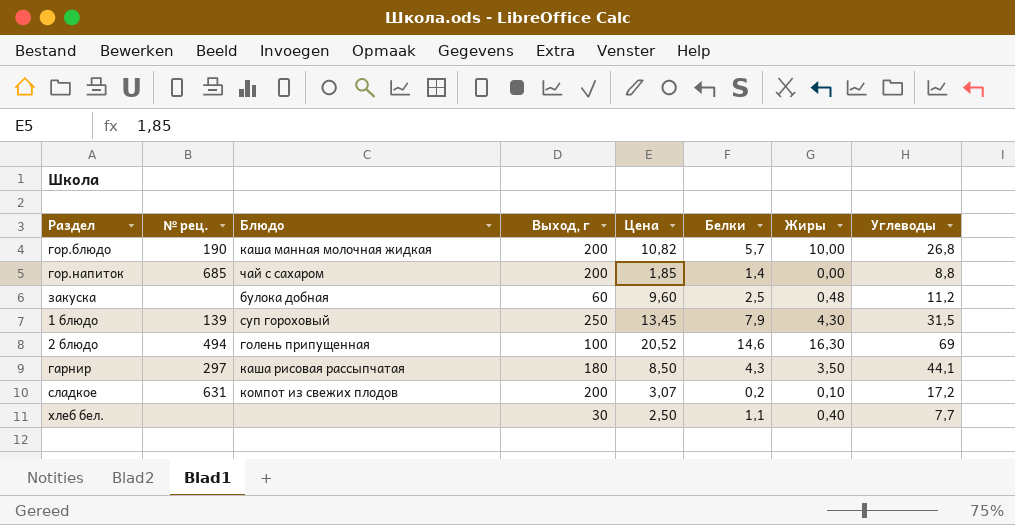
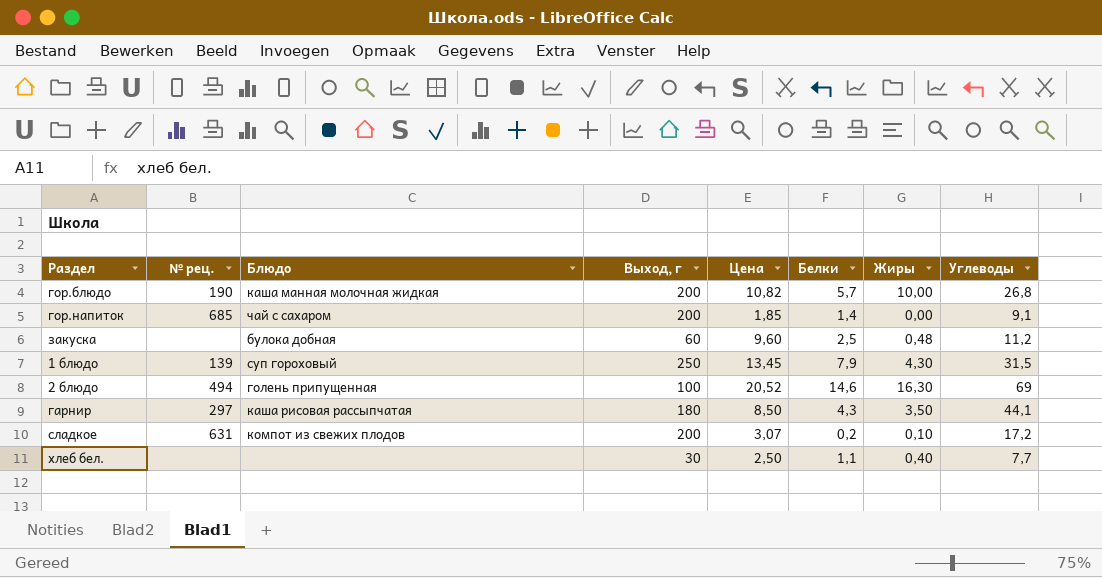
гор.напиток | Углеводы: 8,8 -> 9,1

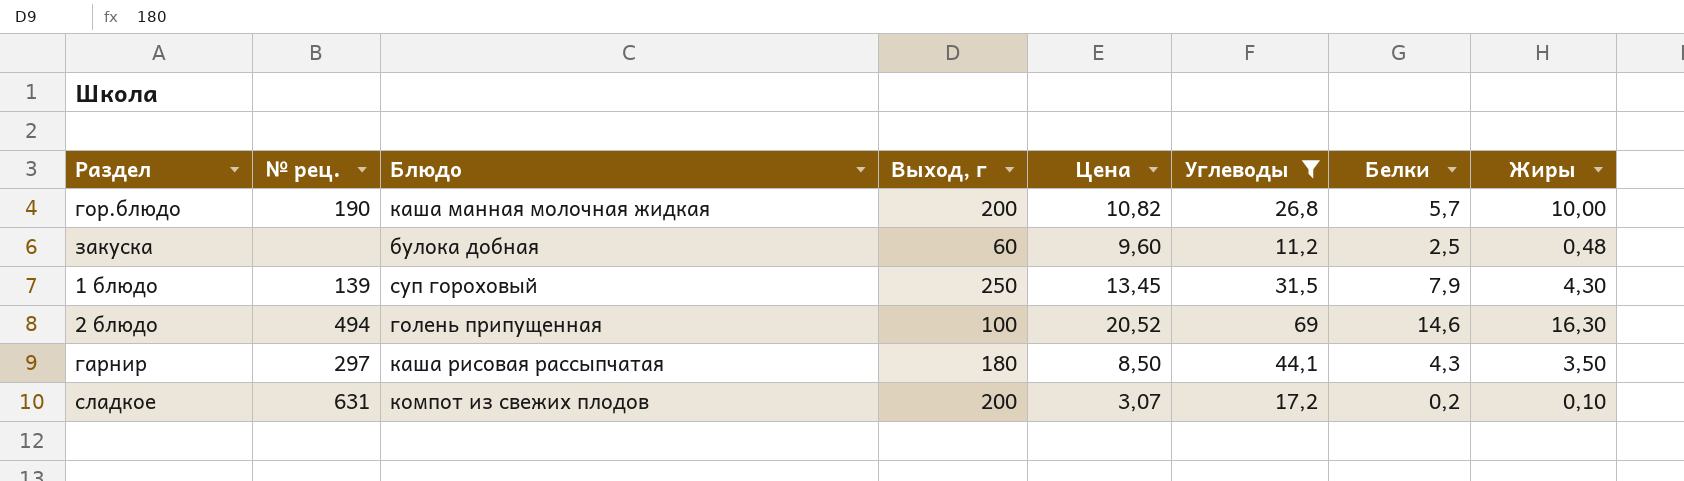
filter: none -> Углеводы >= 11,2
column Углеводы | position: 8 -> 6

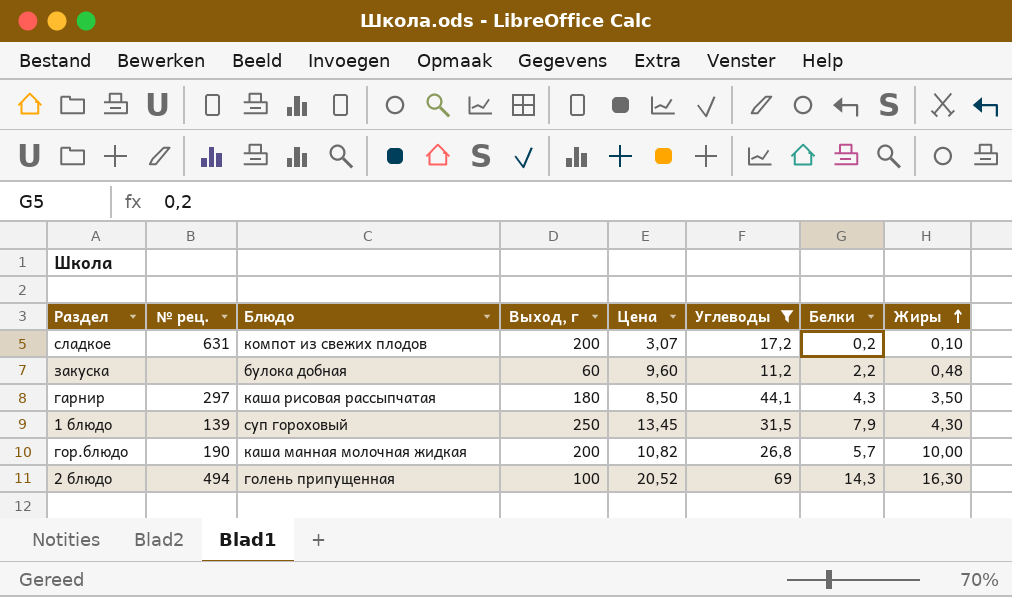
row order: none -> Жиры ascending
закуска | Белки: 2,5 -> 2,2
2 блюдо | Белки: 14,6 -> 14,3

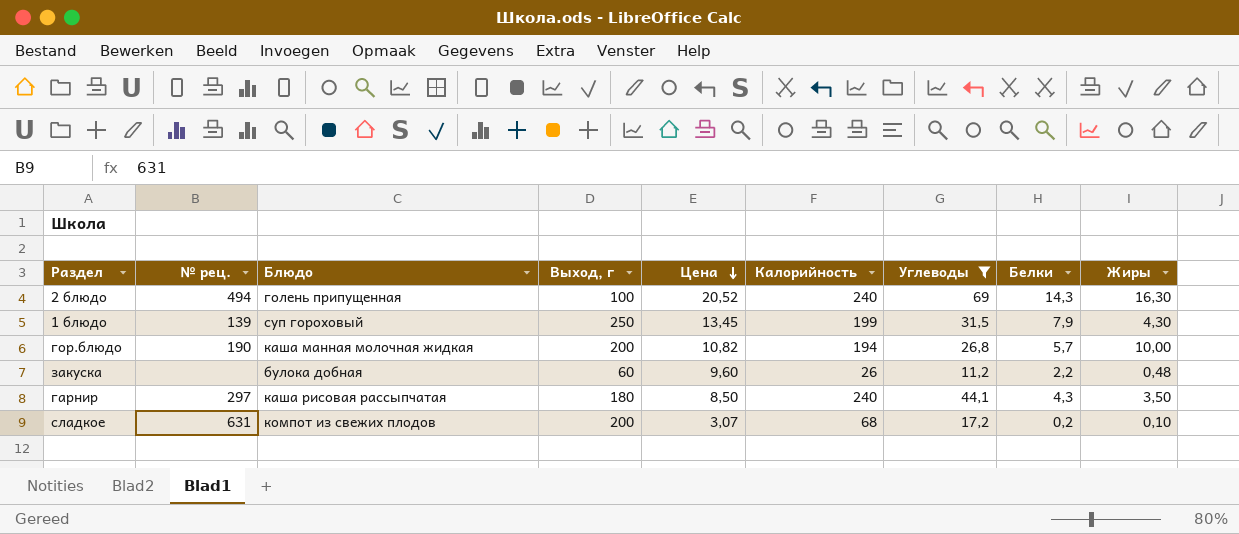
row order: Жиры ascending -> Цена descending
column Калорийность | position: none -> 6

